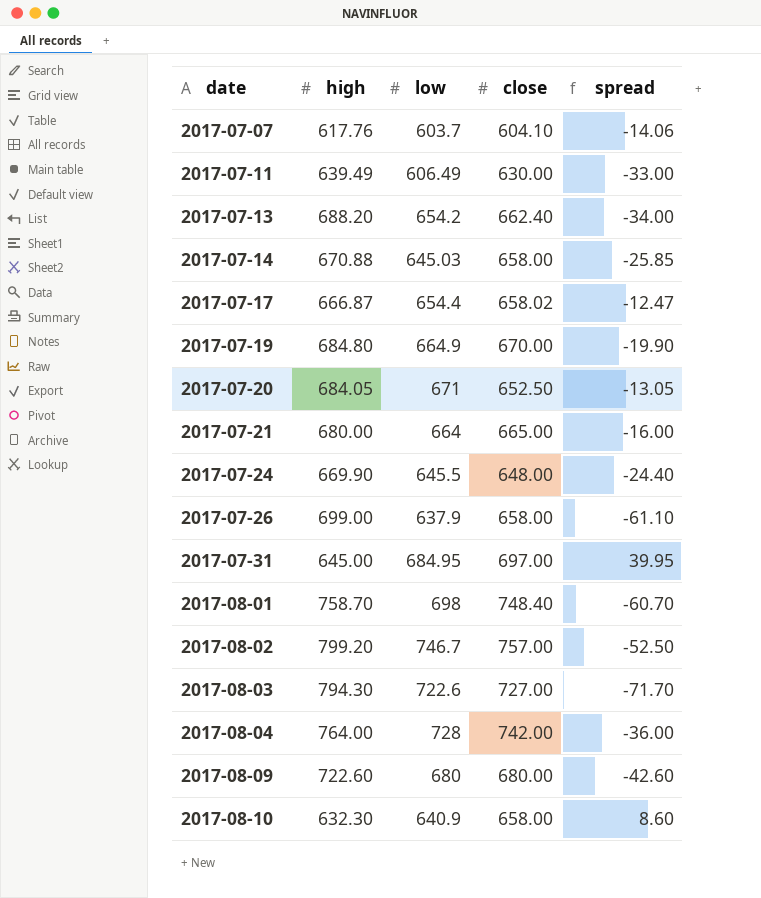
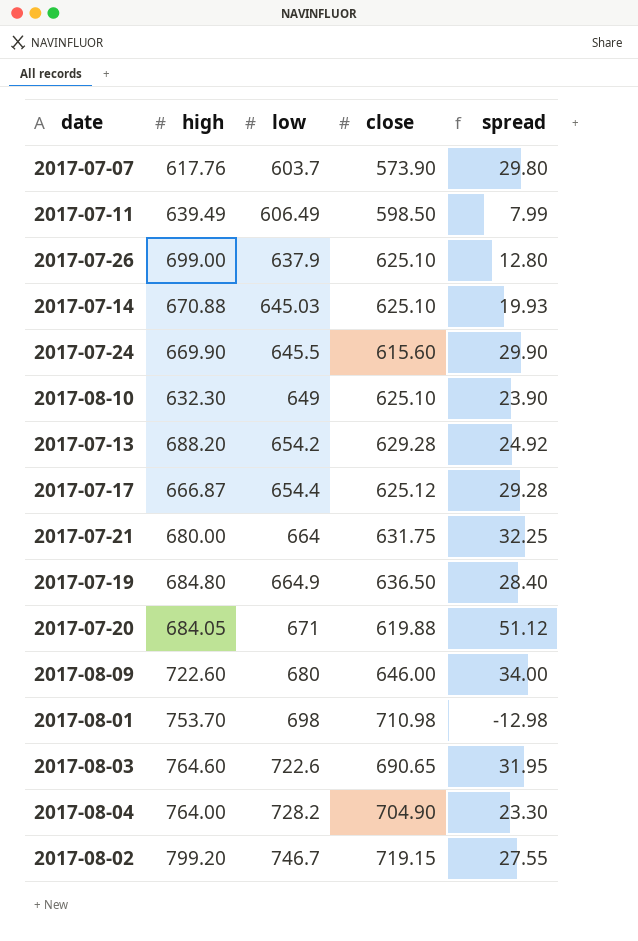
row order: date ascending -> low ascending
column spread | formula: [low] - [high] -> [low] - [close]
row 2017-07-31: 645.00 | 684.95 | 697.00 | 39.95 -> none
2017-07-07 | close: 604.10 -> 573.90
2017-07-11 | close: 630.00 -> 598.50
2017-07-26 | close: 658.00 -> 625.10
2017-07-14 | close: 658.00 -> 625.10
2017-07-24 | close: 648.00 -> 615.60
2017-08-10 | low: 640.9 -> 649
2017-08-10 | close: 658.00 -> 625.10
2017-07-13 | close: 662.40 -> 629.28
2017-07-17 | close: 658.02 -> 625.12
2017-07-21 | close: 665.00 -> 631.75
2017-07-19 | close: 670.00 -> 636.50
2017-07-20 | close: 652.50 -> 619.88
2017-08-09 | close: 680.00 -> 646.00
2017-08-01 | high: 758.70 -> 753.70
2017-08-01 | close: 748.40 -> 710.98
2017-08-03 | high: 794.30 -> 764.60
2017-08-03 | close: 727.00 -> 690.65
2017-08-04 | low: 728 -> 728.2
2017-08-04 | close: 742.00 -> 704.90
2017-08-02 | close: 757.00 -> 719.15

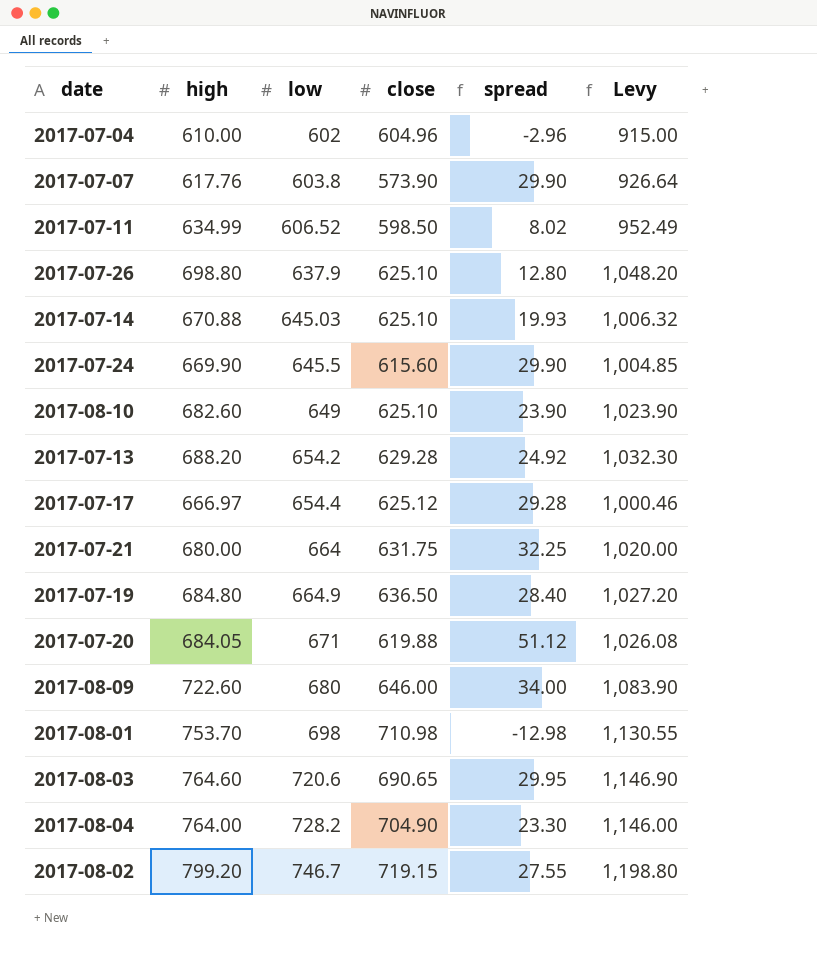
column Levy | formula: none -> [high] * 1.5
row 2017-07-04: none -> 610.00 | 602 | 604.96 | -2.96 | 915.00
2017-07-07 | low: 603.7 -> 603.8
2017-07-07 | spread: 29.80 -> 29.90
2017-07-11 | high: 639.49 -> 634.99
2017-07-11 | low: 606.49 -> 606.52
2017-07-11 | spread: 7.99 -> 8.02
2017-07-26 | high: 699.00 -> 698.80
2017-08-10 | high: 632.30 -> 682.60
2017-07-17 | high: 666.87 -> 666.97
2017-08-03 | low: 722.6 -> 720.6
2017-08-03 | spread: 31.95 -> 29.95

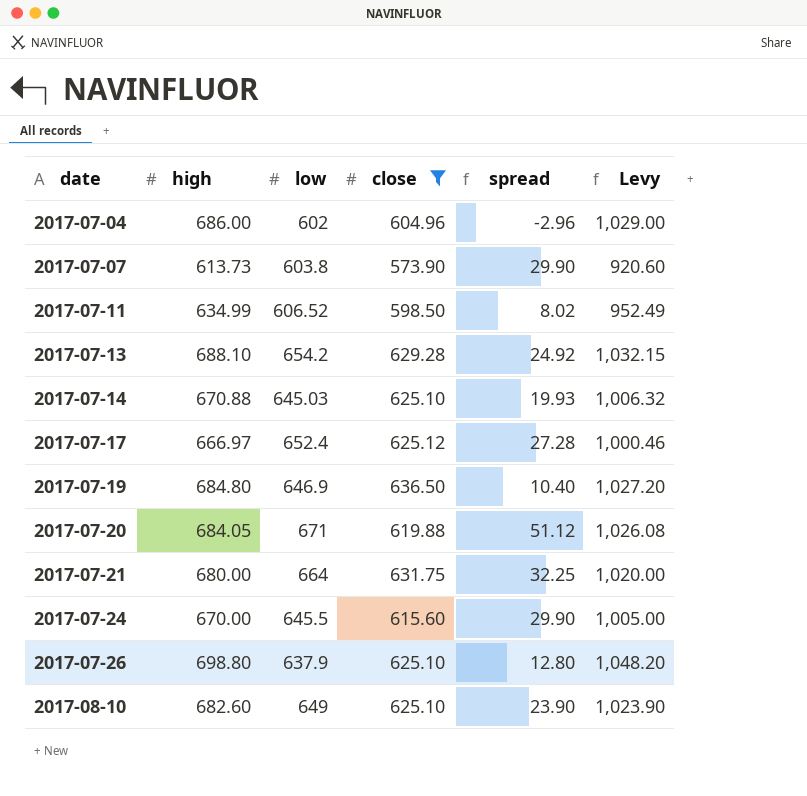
filter: none -> close <= 636.50
row order: low ascending -> date ascending
2017-07-04 | high: 610.00 -> 686.00
2017-07-04 | Levy: 915.00 -> 1,029.00
2017-07-07 | high: 617.76 -> 613.73
2017-07-07 | Levy: 926.64 -> 920.60
2017-07-13 | high: 688.20 -> 688.10
2017-07-13 | Levy: 1,032.30 -> 1,032.15
2017-07-17 | low: 654.4 -> 652.4
2017-07-17 | spread: 29.28 -> 27.28
2017-07-19 | low: 664.9 -> 646.9
2017-07-19 | spread: 28.40 -> 10.40
2017-07-24 | high: 669.90 -> 670.00
2017-07-24 | Levy: 1,004.85 -> 1,005.00

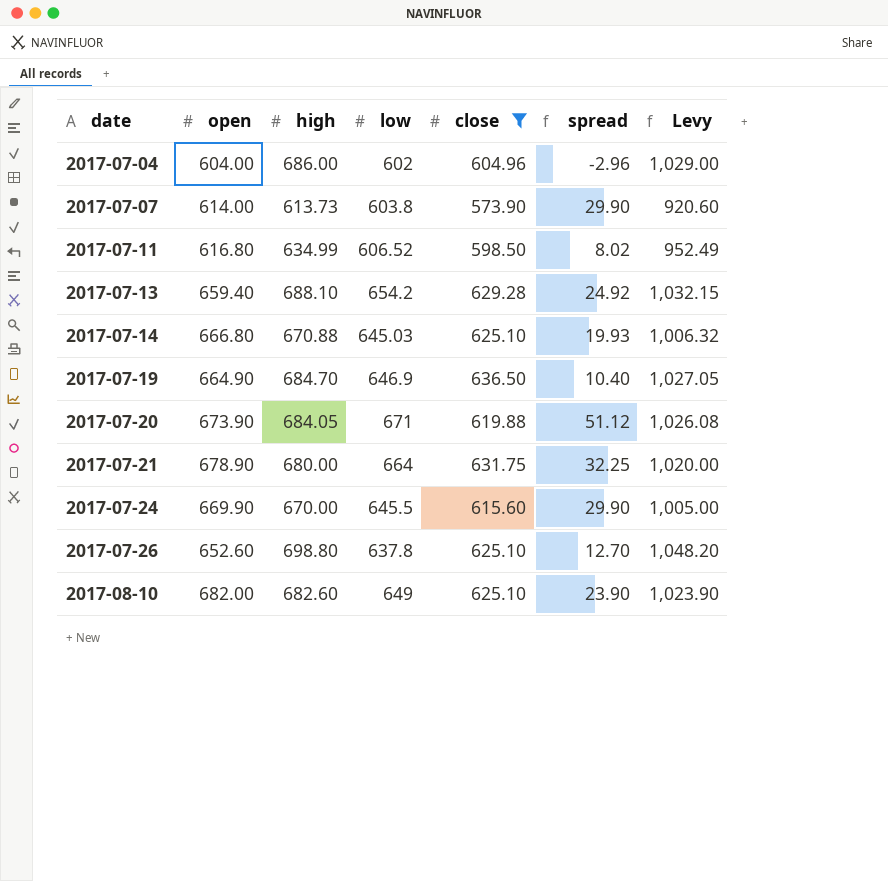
column open | position: none -> 2
row 2017-07-17: 666.97 | 652.4 | 625.12 | 27.28 | 1,000.46 -> none
2017-07-19 | high: 684.80 -> 684.70
2017-07-19 | Levy: 1,027.20 -> 1,027.05
2017-07-26 | low: 637.9 -> 637.8
2017-07-26 | spread: 12.80 -> 12.70

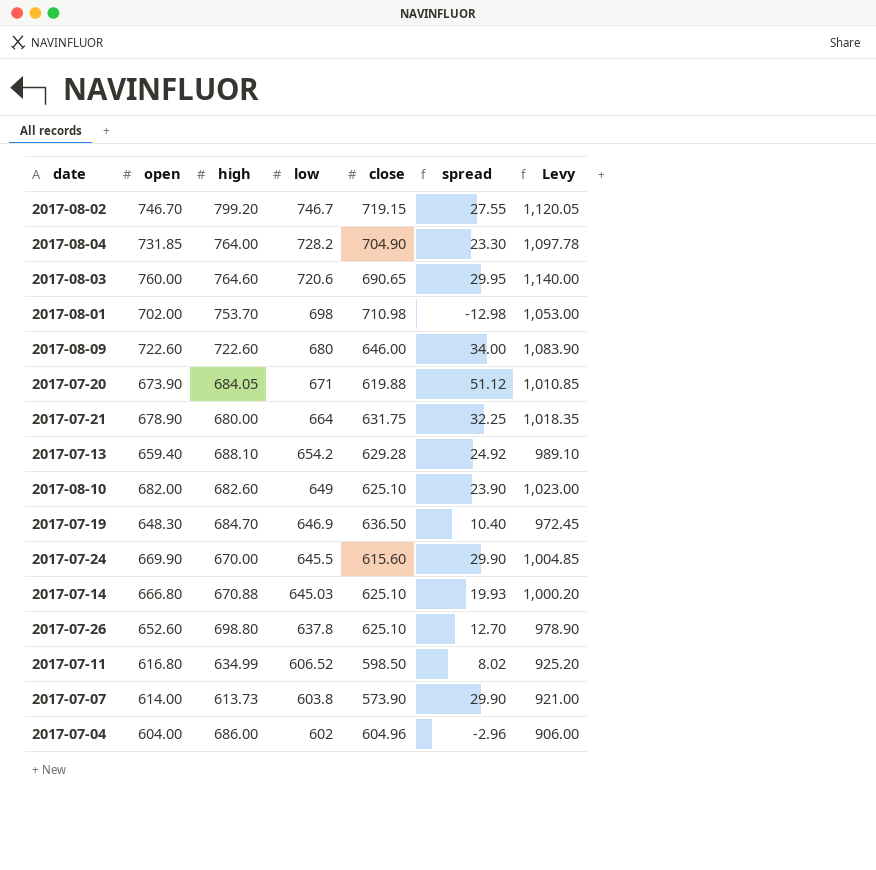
filter: close <= 636.50 -> none
row order: date ascending -> low descending
column Levy | formula: [high] * 1.5 -> [open] * 1.5
2017-07-19 | open: 664.90 -> 648.30

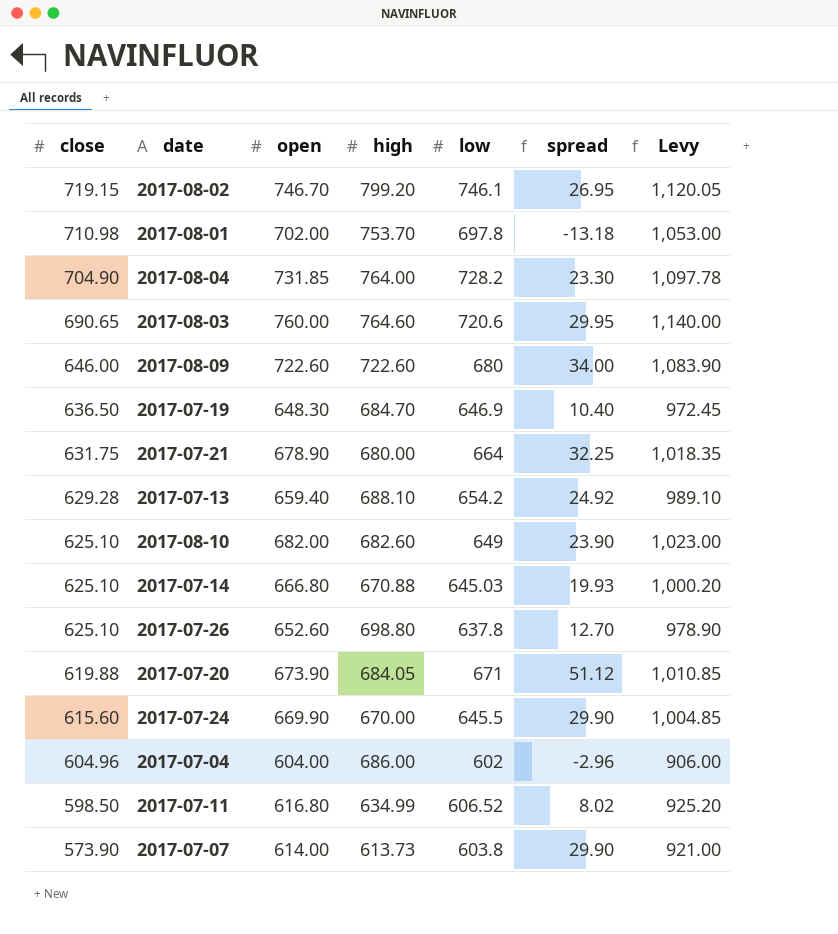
row order: low descending -> close descending
column close | position: 5 -> 1
2017-08-02 | low: 746.7 -> 746.1
2017-08-02 | spread: 27.55 -> 26.95
2017-08-01 | low: 698 -> 697.8
2017-08-01 | spread: -12.98 -> -13.18

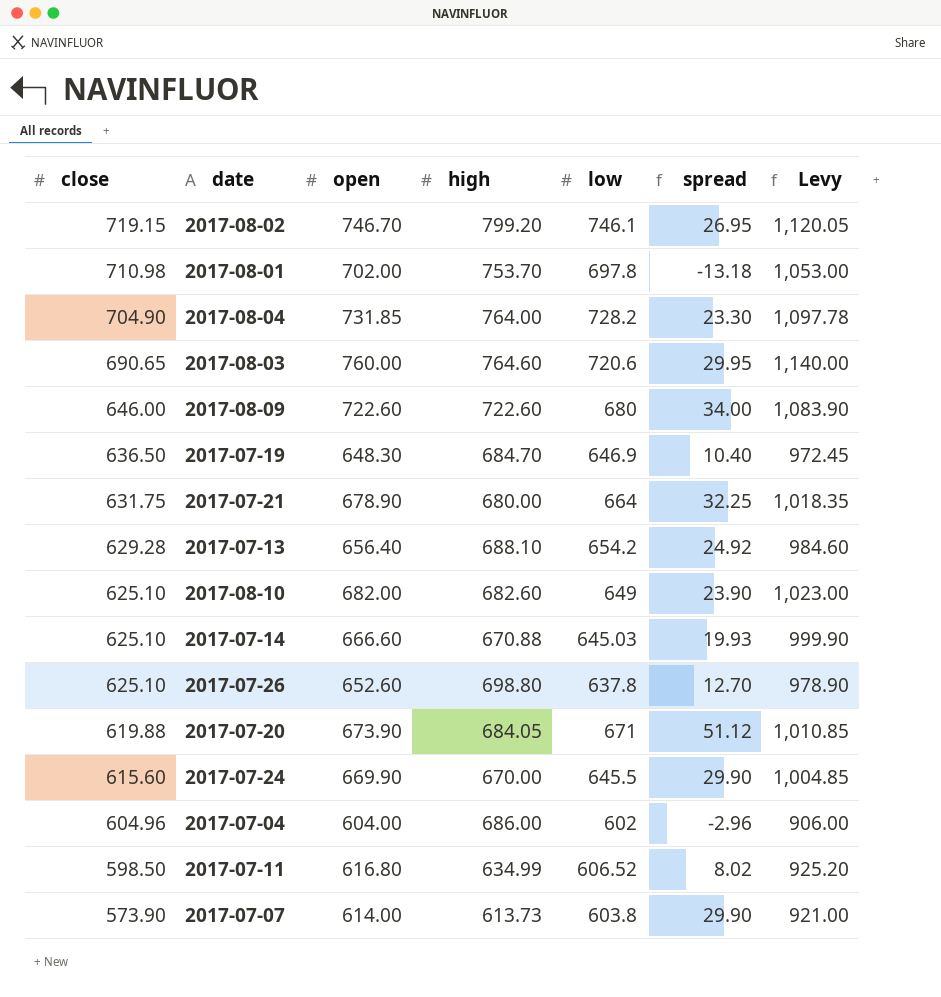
2017-07-13 | open: 659.40 -> 656.40
2017-07-13 | Levy: 989.10 -> 984.60
2017-07-14 | open: 666.80 -> 666.60
2017-07-14 | Levy: 1,000.20 -> 999.90

